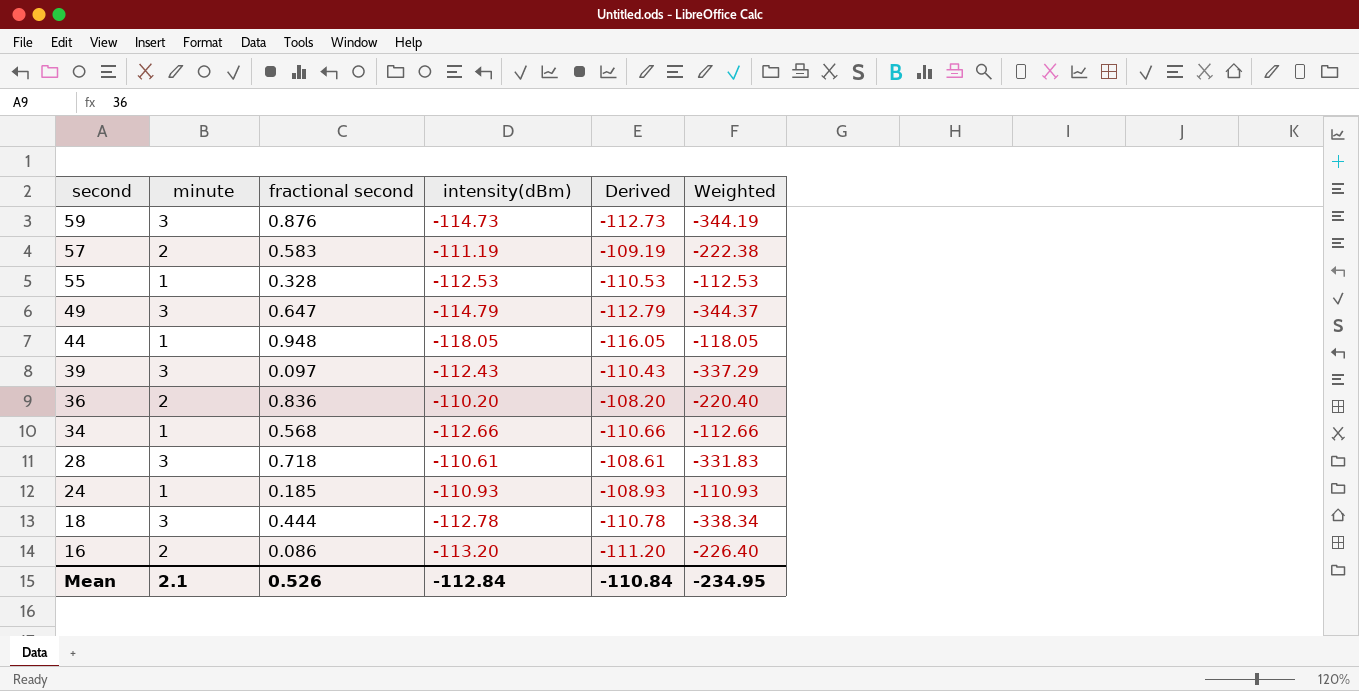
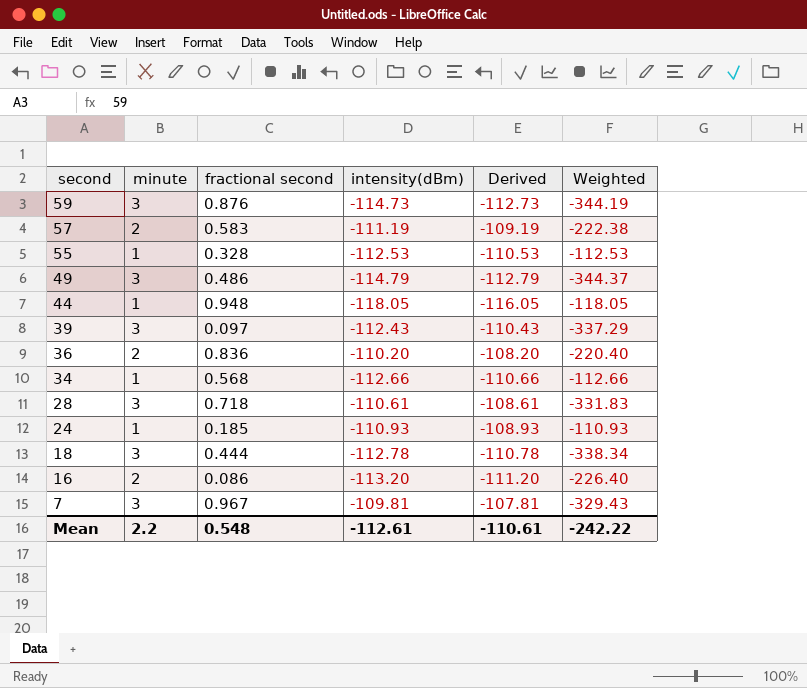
49 | fractional second: 0.647 -> 0.486
row 7: none -> 3 | 0.967 | -109.81 | -107.81 | -329.43
Mean | minute: 2.1 -> 2.2
Mean | fractional second: 0.526 -> 0.548
Mean | intensity(dBm): -112.84 -> -112.61
Mean | Derived: -110.84 -> -110.61
Mean | Weighted: -234.95 -> -242.22

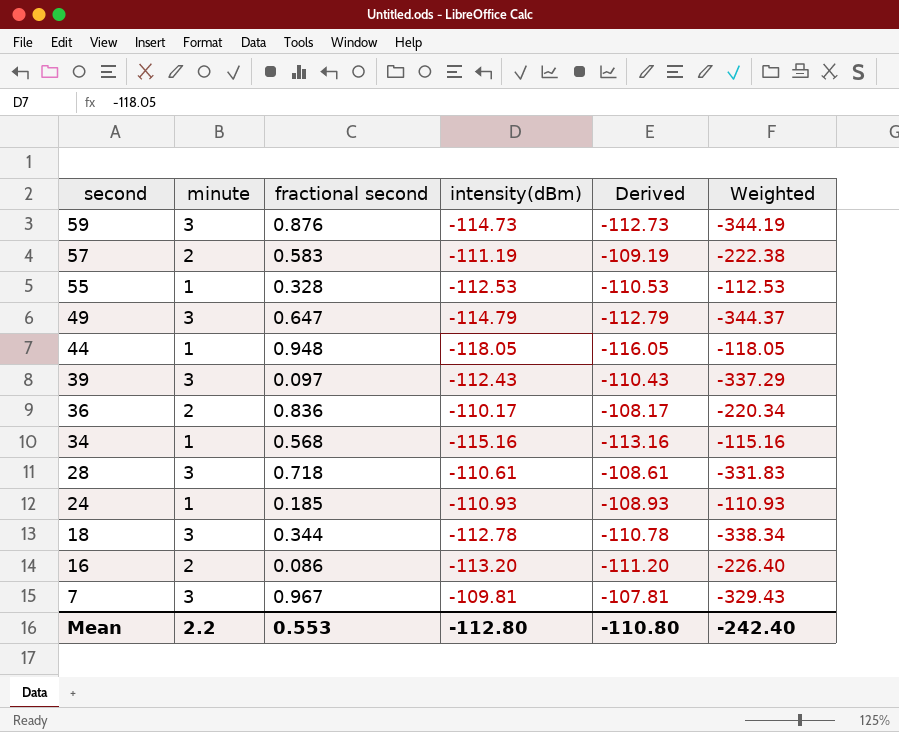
49 | fractional second: 0.486 -> 0.647
36 | intensity(dBm): -110.20 -> -110.17
36 | Derived: -108.20 -> -108.17
36 | Weighted: -220.40 -> -220.34
34 | intensity(dBm): -112.66 -> -115.16
34 | Derived: -110.66 -> -113.16
34 | Weighted: -112.66 -> -115.16
18 | fractional second: 0.444 -> 0.344
Mean | fractional second: 0.548 -> 0.553
Mean | intensity(dBm): -112.61 -> -112.80
Mean | Derived: -110.61 -> -110.80
Mean | Weighted: -242.22 -> -242.40

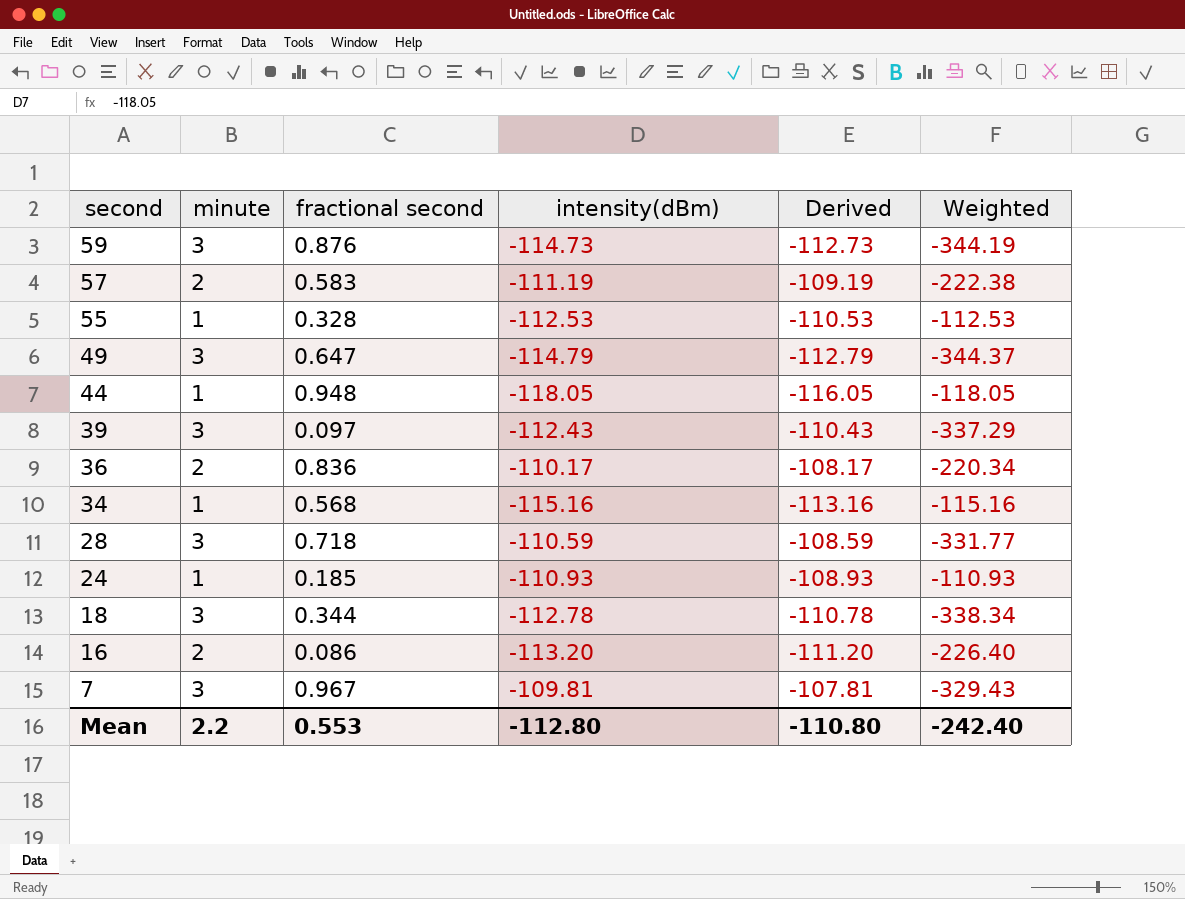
28 | intensity(dBm): -110.61 -> -110.59
28 | Derived: -108.61 -> -108.59
28 | Weighted: -331.83 -> -331.77

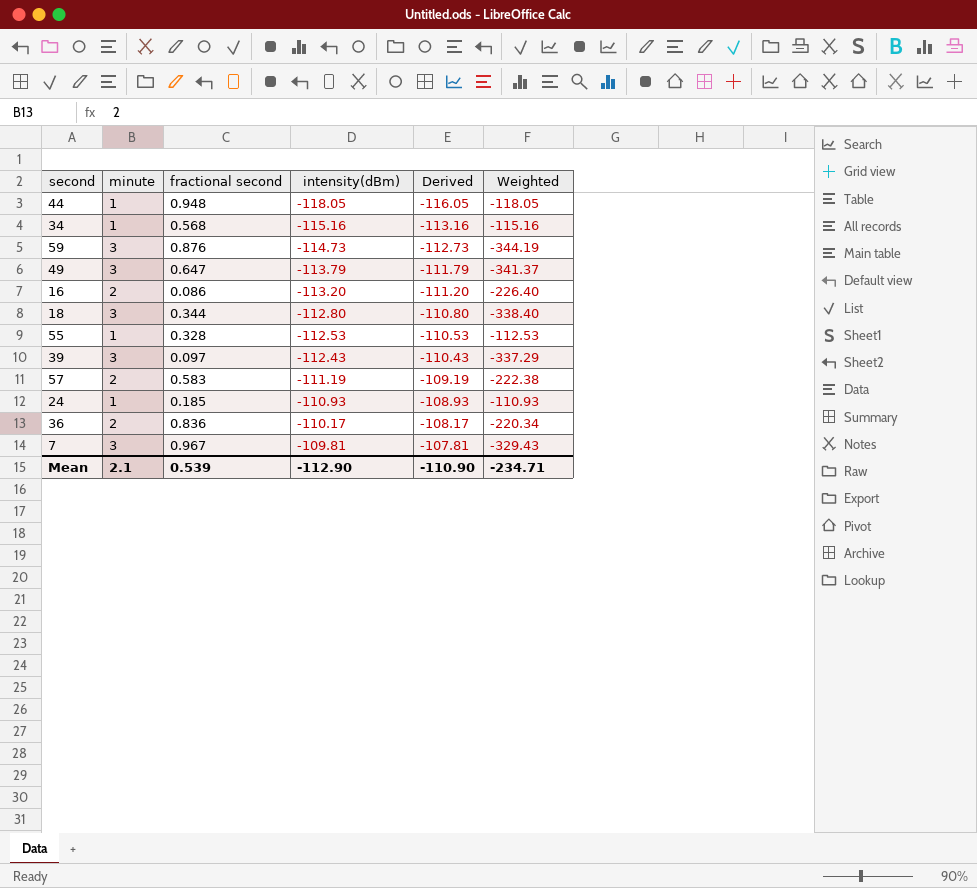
row order: second descending -> intensity(dBm) ascending
row 28: 3 | 0.718 | -110.59 | -108.59 | -331.77 -> none
49 | intensity(dBm): -114.79 -> -113.79
49 | Derived: -112.79 -> -111.79
49 | Weighted: -344.37 -> -341.37
18 | intensity(dBm): -112.78 -> -112.80
18 | Derived: -110.78 -> -110.80
18 | Weighted: -338.34 -> -338.40
Mean | minute: 2.2 -> 2.1
Mean | fractional second: 0.553 -> 0.539
Mean | intensity(dBm): -112.80 -> -112.90
Mean | Derived: -110.80 -> -110.90
Mean | Weighted: -242.40 -> -234.71

